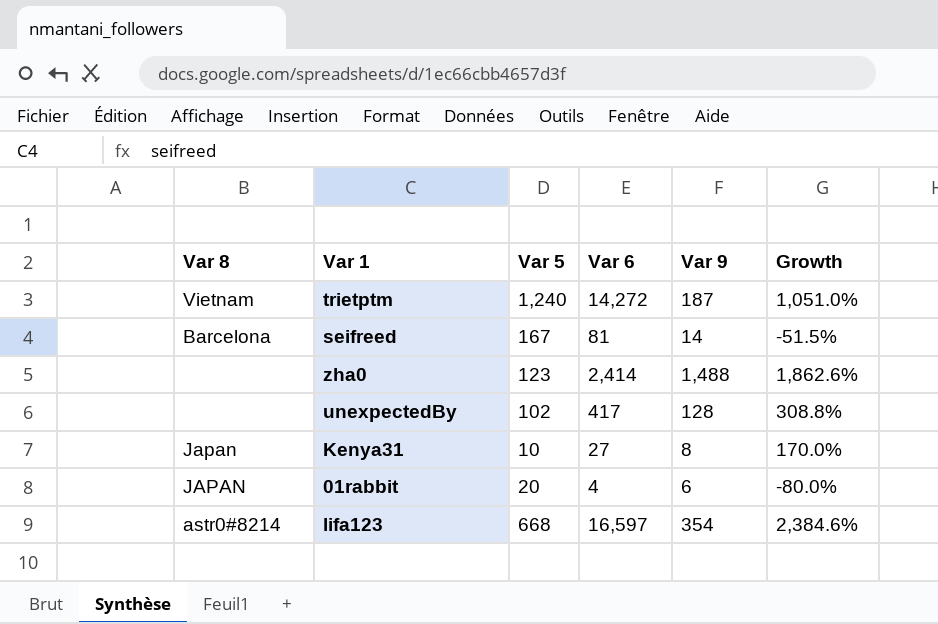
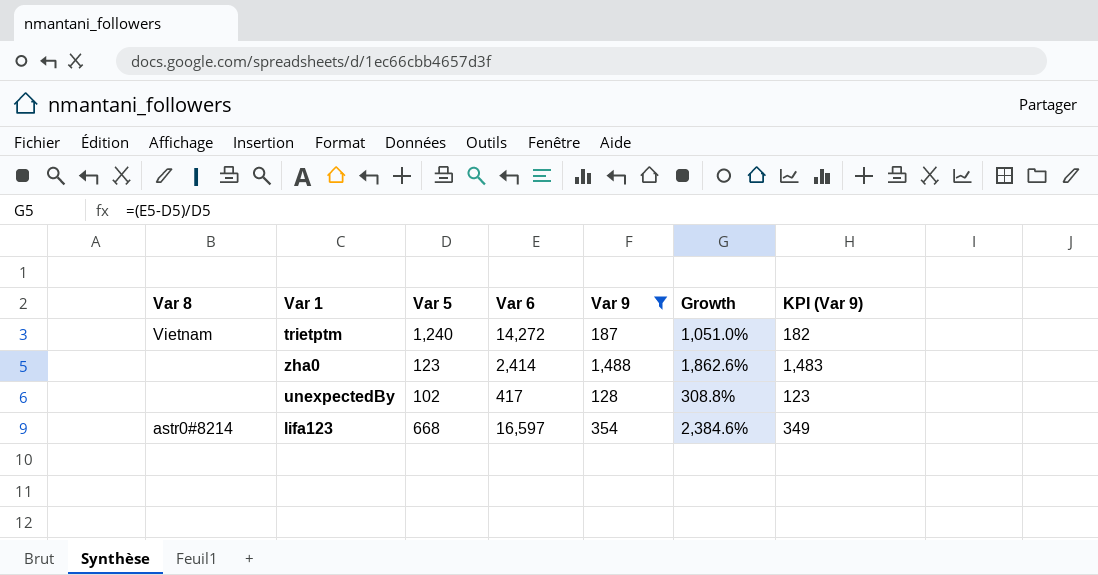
filter: none -> Var 9 >= 128
column KPI (Var 9) | formula: none -> [Var 9] - 5

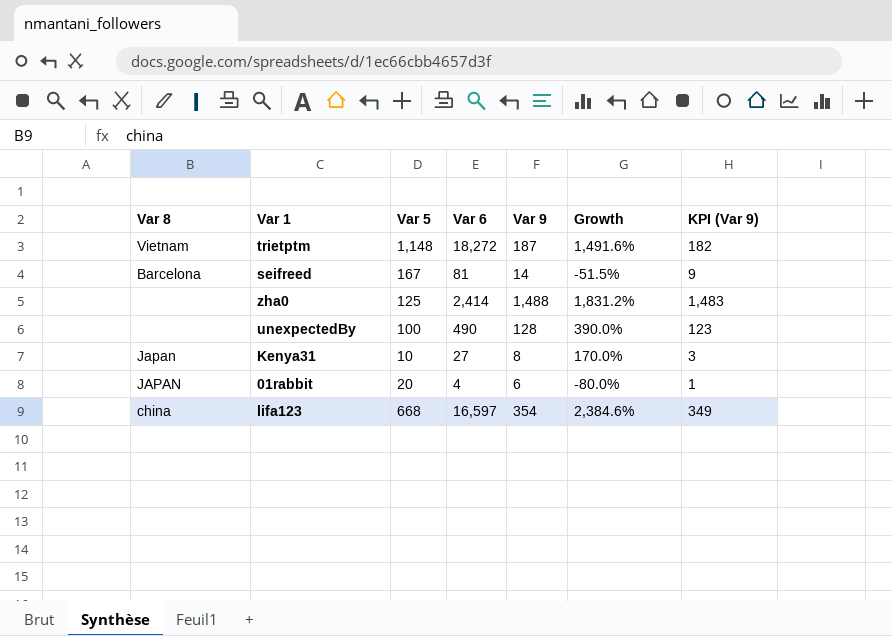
filter: Var 9 >= 128 -> none
trietptm | Var 5: 1,240 -> 1,148
trietptm | Var 6: 14,272 -> 18,272
trietptm | Growth: 1,051.0% -> 1,491.6%
zha0 | Var 5: 123 -> 125
zha0 | Growth: 1,862.6% -> 1,831.2%
unexpectedBy | Var 5: 102 -> 100
unexpectedBy | Var 6: 417 -> 490
unexpectedBy | Growth: 308.8% -> 390.0%
lifa123 | Var 8: astr0#8214 -> china

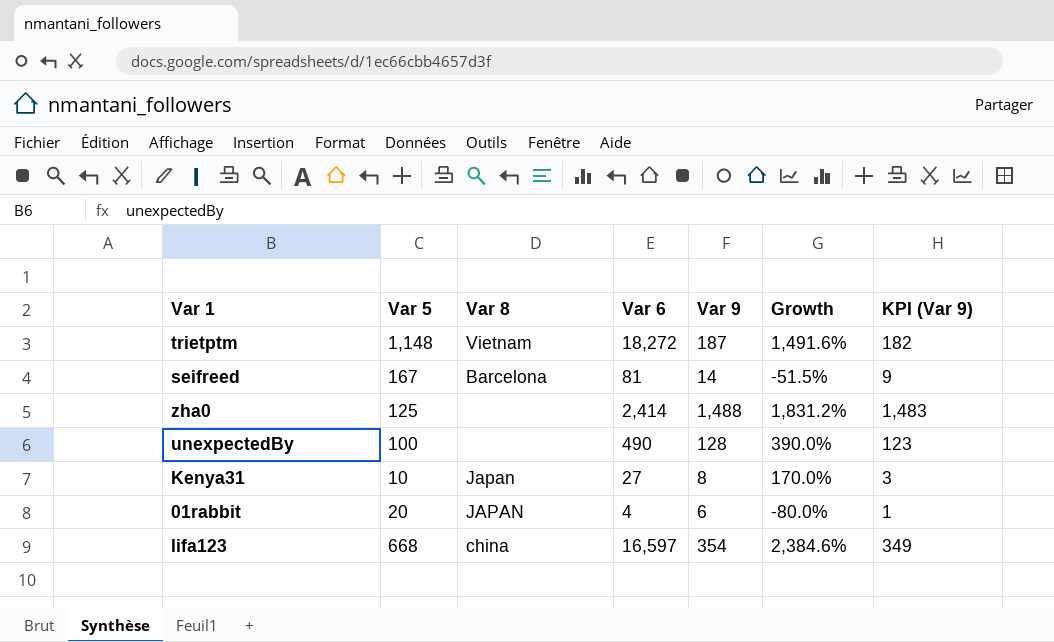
column Var 8 | position: 1 -> 3

